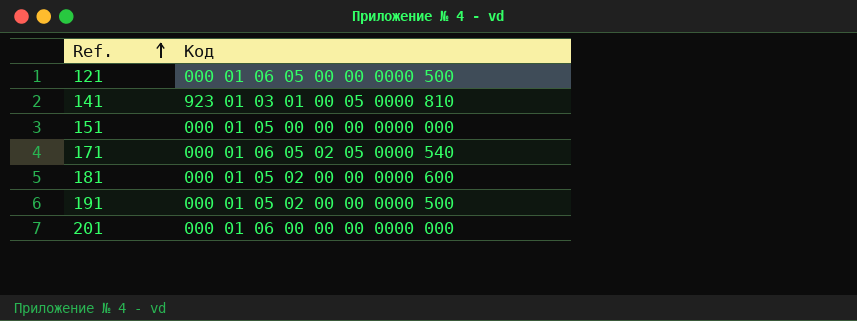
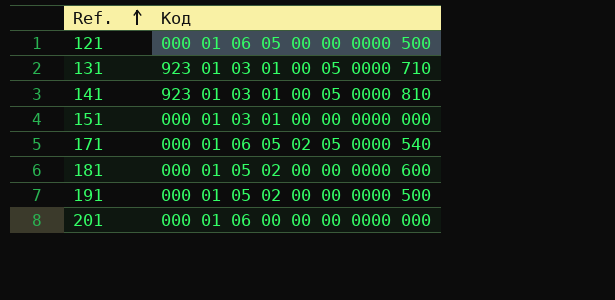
row 131: none -> 923 01 03 01 00 05 0000 710
151 | Код: 000 01 05 00 00 00 0000 000 -> 000 01 03 01 00 00 0000 000

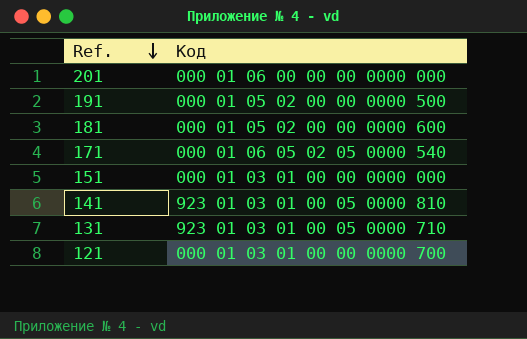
row order: Ref. ascending -> Ref. descending
121 | Код: 000 01 06 05 00 00 0000 500 -> 000 01 03 01 00 00 0000 700

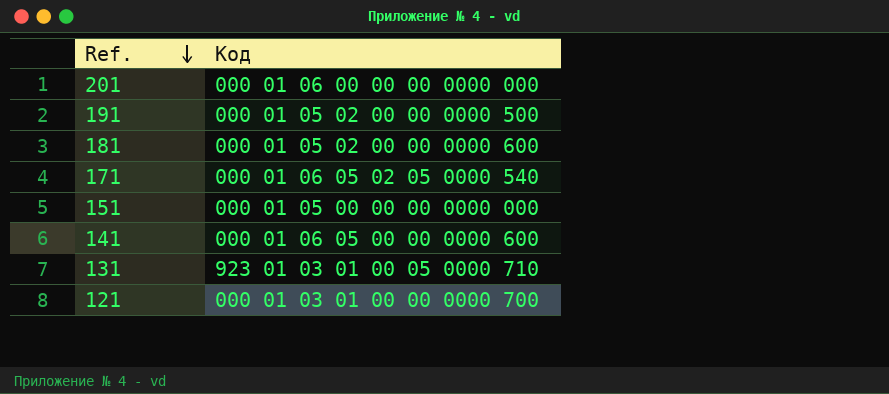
151 | Код: 000 01 03 01 00 00 0000 000 -> 000 01 05 00 00 00 0000 000
141 | Код: 923 01 03 01 00 05 0000 810 -> 000 01 06 05 00 00 0000 600

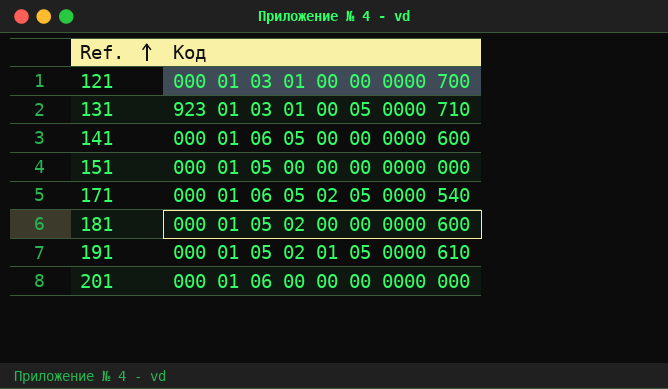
row order: Ref. descending -> Ref. ascending
191 | Код: 000 01 05 02 00 00 0000 500 -> 000 01 05 02 01 05 0000 610

